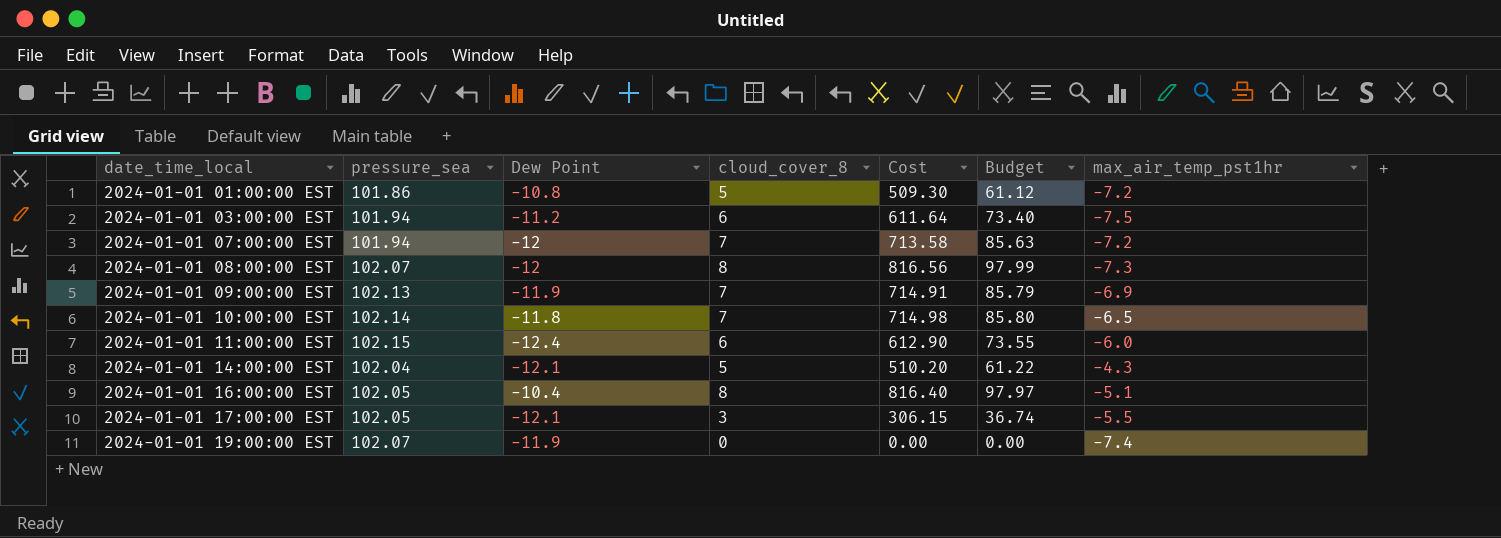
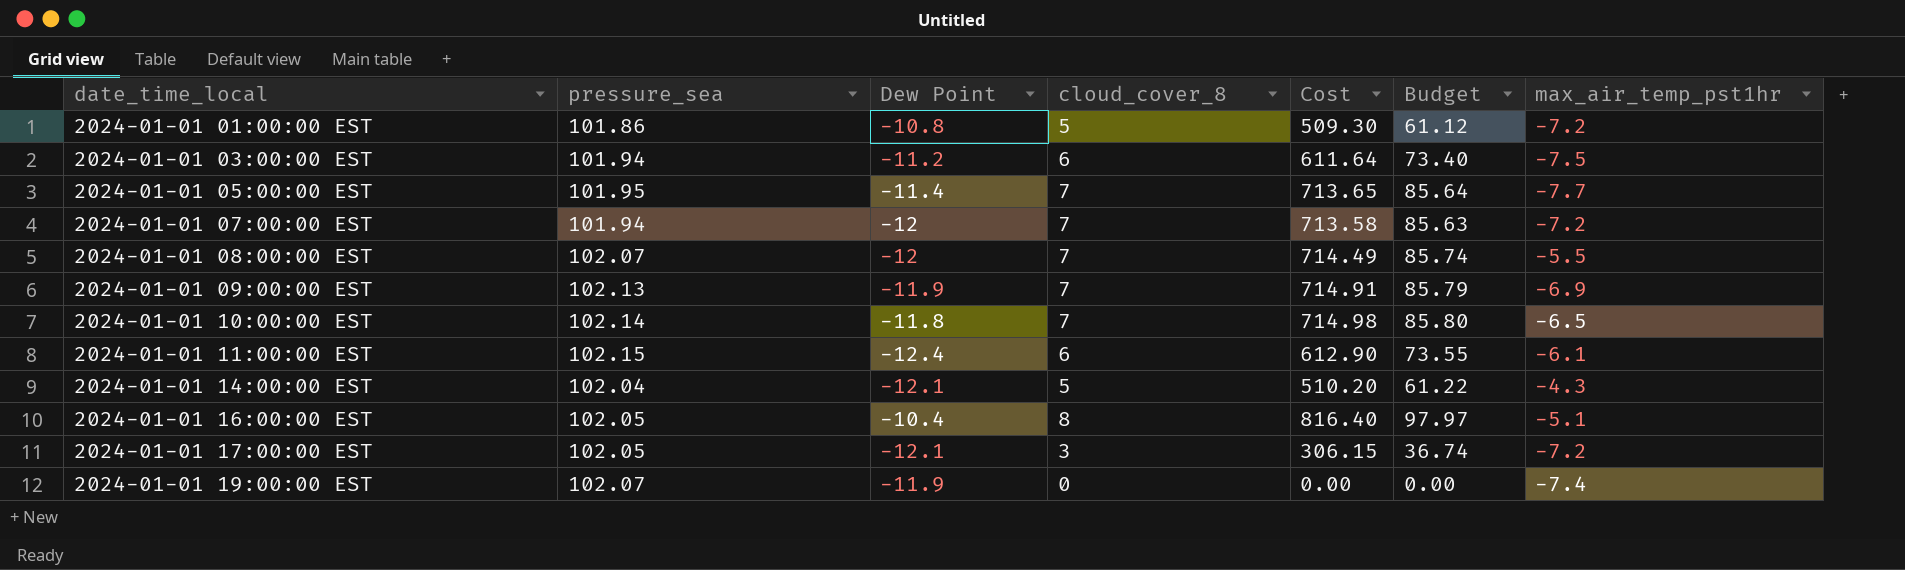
row 2024-01-01 05:00:00 EST: none -> 101.95 | -11.4 | 7 | 713.65 | 85.64 | -7.7
2024-01-01 08:00:00 EST | cloud_cover_8: 8 -> 7
2024-01-01 08:00:00 EST | Cost: 816.56 -> 714.49
2024-01-01 08:00:00 EST | Budget: 97.99 -> 85.74
2024-01-01 08:00:00 EST | max_air_temp_pst1hr: -7.3 -> -5.5
2024-01-01 11:00:00 EST | max_air_temp_pst1hr: -6.0 -> -6.1
2024-01-01 17:00:00 EST | max_air_temp_pst1hr: -5.5 -> -7.2

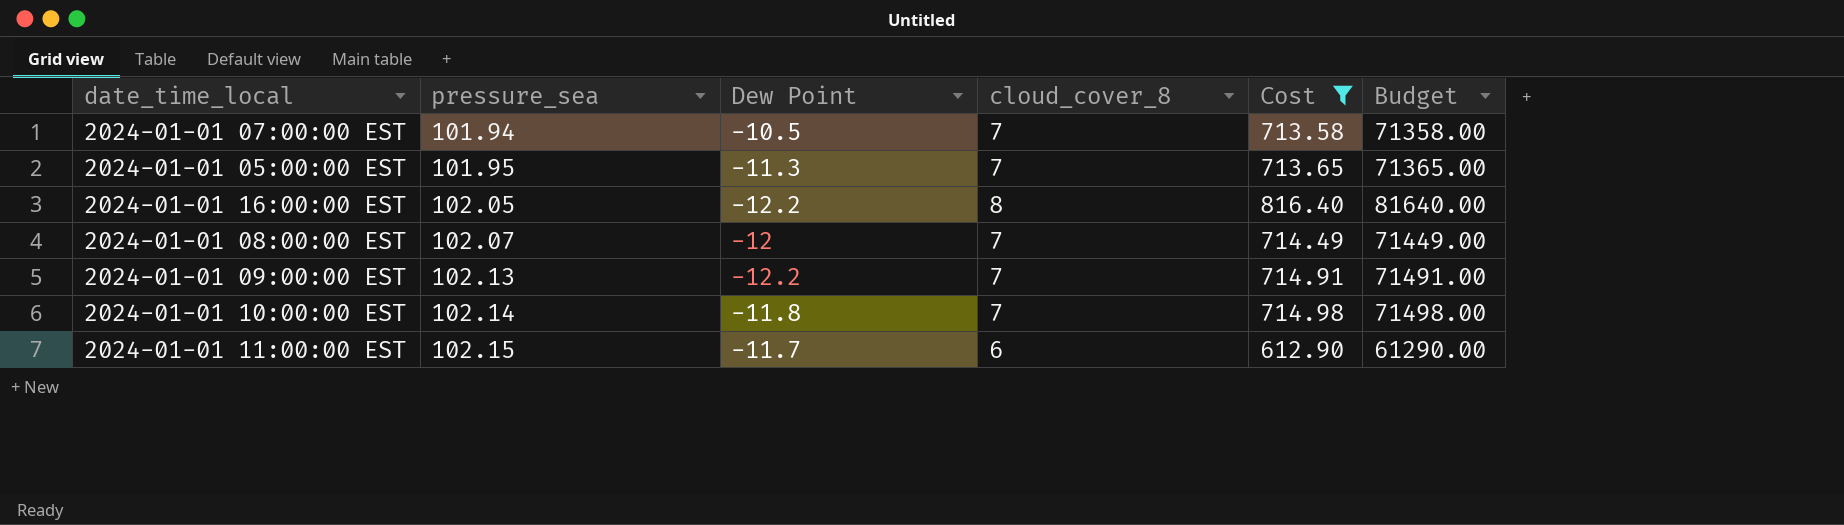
filter: none -> Cost >= 612.90
row order: date_time_local ascending -> pressure_sea ascending
column max_air_temp_pst1hr | position: 7 -> none
column Budget | formula: [Cost] * 0.12 -> [Cost] * 100
2024-01-01 07:00:00 EST | Dew Point: -12 -> -10.5
2024-01-01 05:00:00 EST | Dew Point: -11.4 -> -11.3
2024-01-01 16:00:00 EST | Dew Point: -10.4 -> -12.2
2024-01-01 09:00:00 EST | Dew Point: -11.9 -> -12.2
2024-01-01 11:00:00 EST | Dew Point: -12.4 -> -11.7

